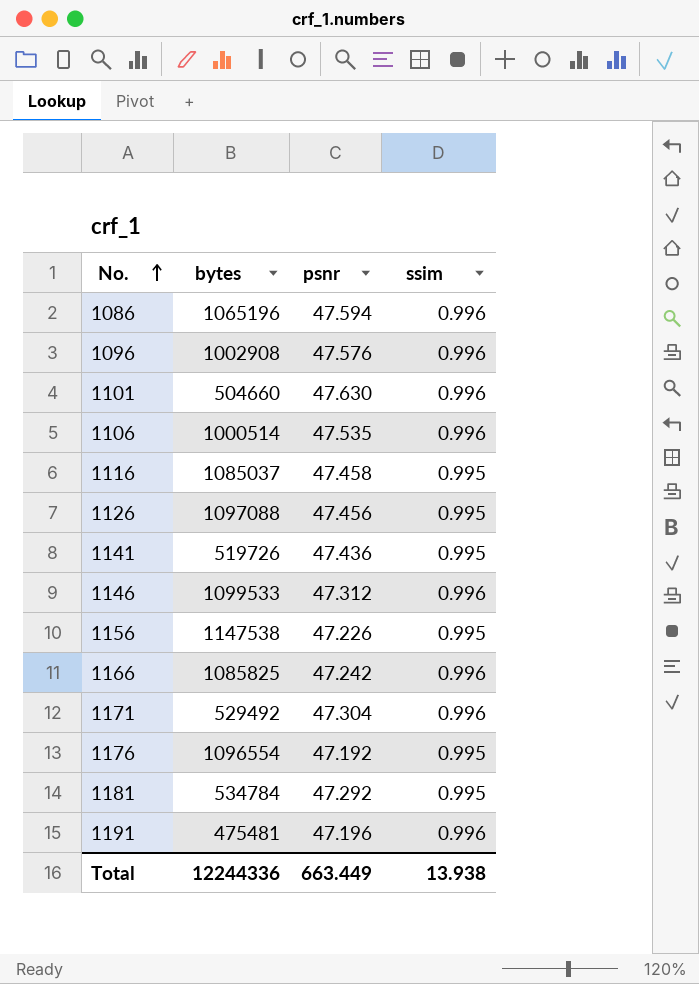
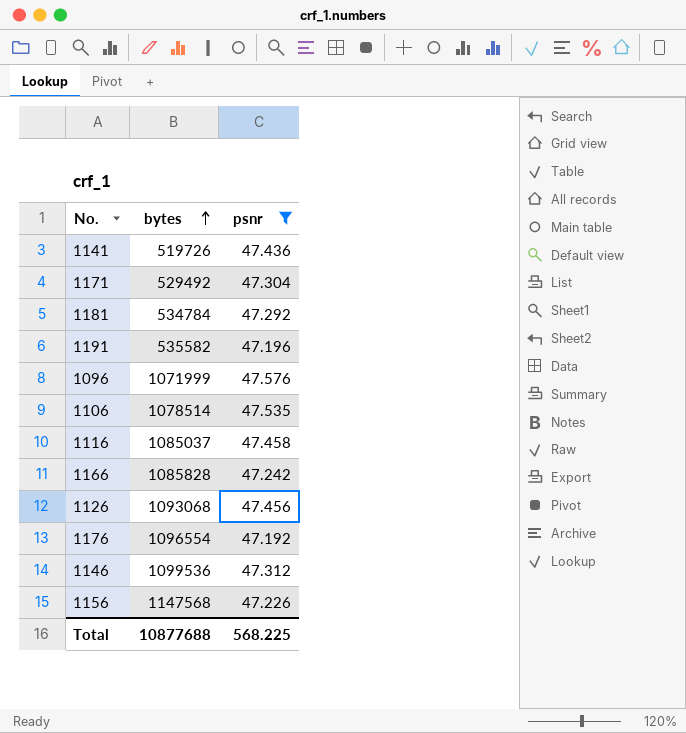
filter: none -> psnr <= 47.576
row order: No. ascending -> bytes ascending
column ssim | position: 4 -> none
1191 | bytes: 475481 -> 535582
1096 | bytes: 1002908 -> 1071999
1106 | bytes: 1000514 -> 1078514
1166 | bytes: 1085825 -> 1085828
1126 | bytes: 1097088 -> 1093068
1146 | bytes: 1099533 -> 1099536
1156 | bytes: 1147538 -> 1147568
Total | bytes: 12244336 -> 10877688
Total | psnr: 663.449 -> 568.225

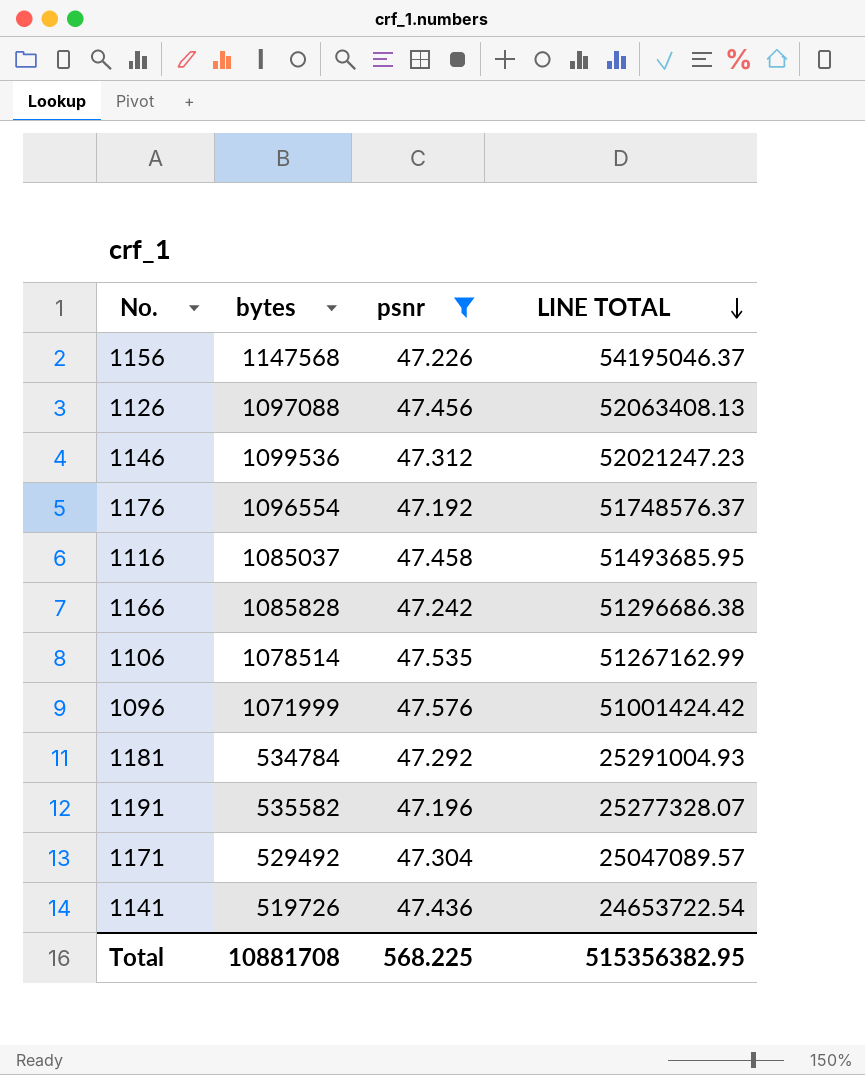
row order: bytes ascending -> LINE TOTAL descending
column LINE TOTAL | formula: none -> [bytes] * [psnr]
1126 | bytes: 1093068 -> 1097088
Total | bytes: 10877688 -> 10881708

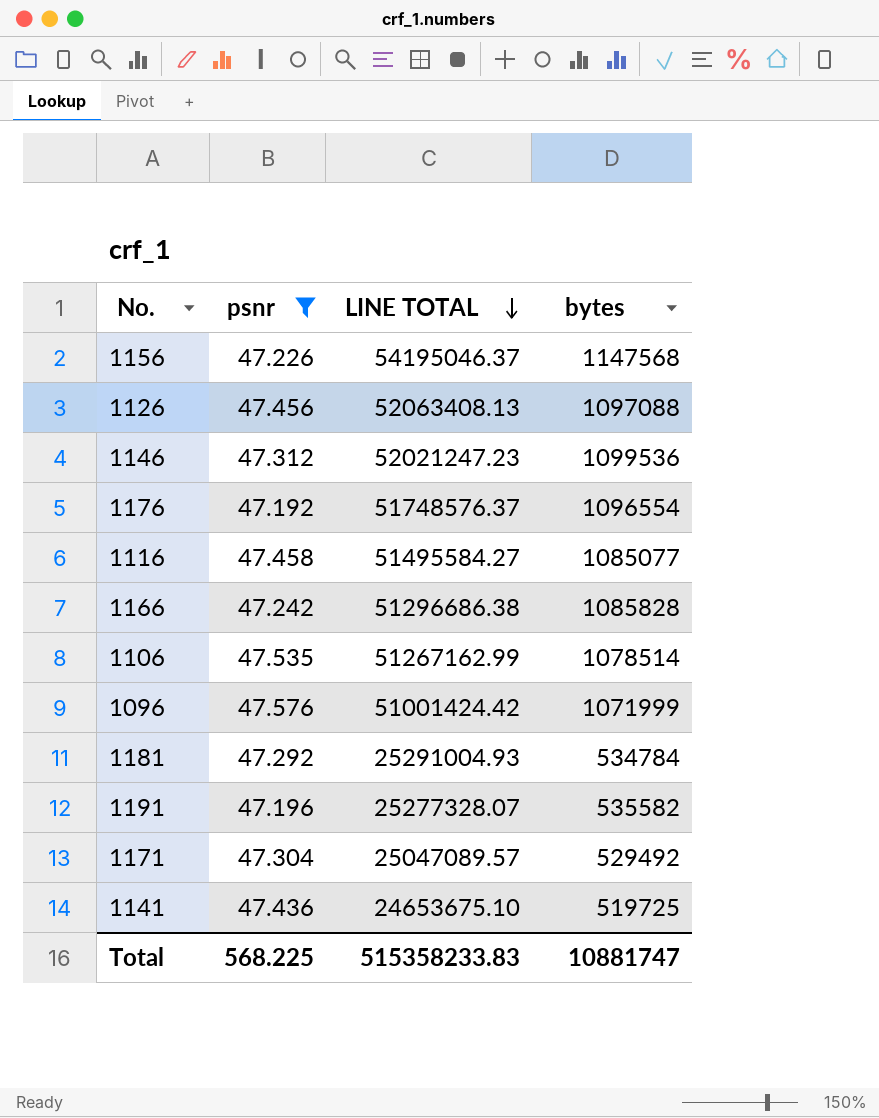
column bytes | position: 2 -> 4
1116 | LINE TOTAL: 51493685.95 -> 51495584.27
1116 | bytes: 1085037 -> 1085077
1141 | LINE TOTAL: 24653722.54 -> 24653675.10
1141 | bytes: 519726 -> 519725
Total | LINE TOTAL: 515356382.95 -> 515358233.83
Total | bytes: 10881708 -> 10881747

